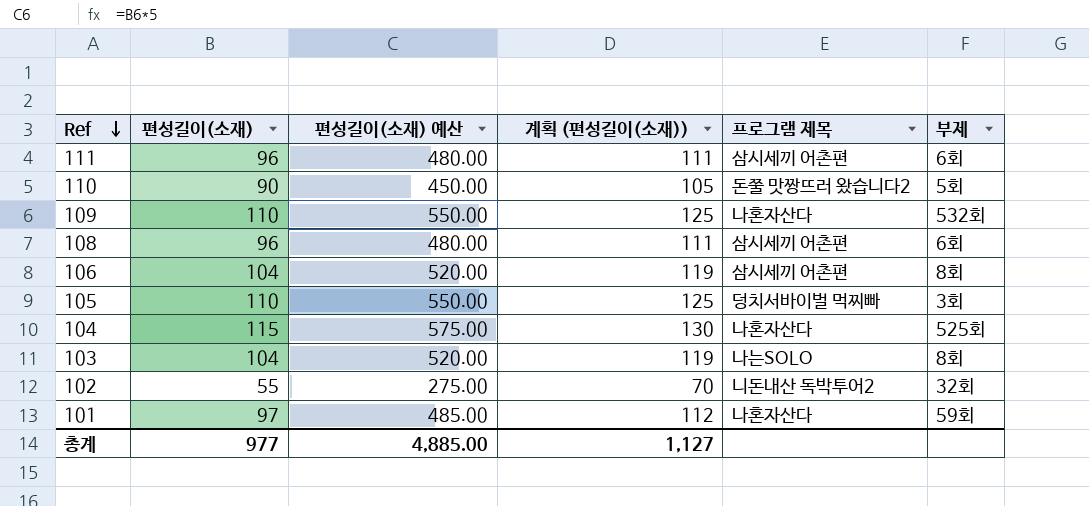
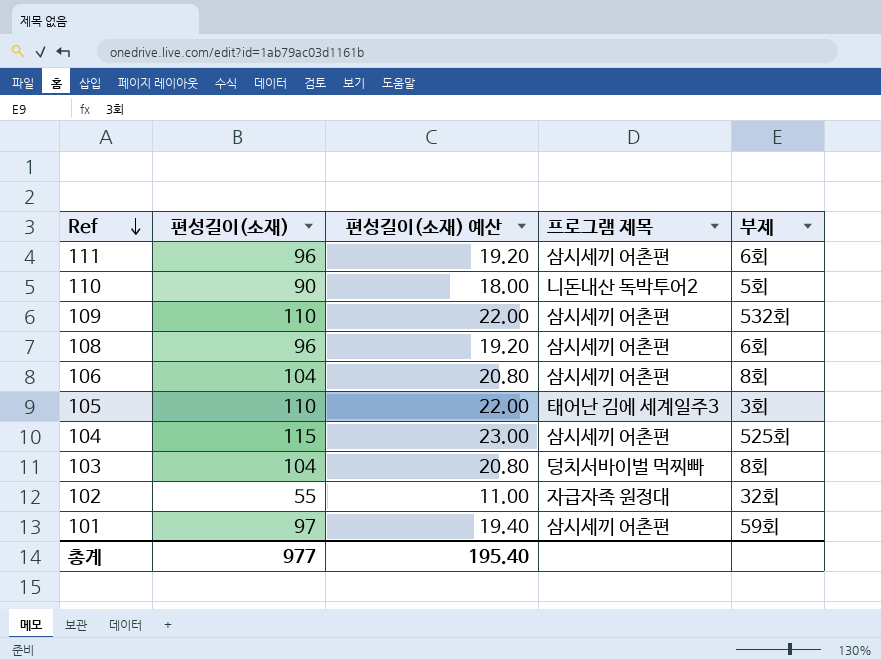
column 계획 (편성길이(소재)) | formula: [편성길이(소재)] + 15 -> none
column 편성길이(소재) 예산 | formula: [편성길이(소재)] * 5 -> [편성길이(소재)] * 0.2
110 | 프로그램 제목: 돈쭐 맛짱뜨러 왔습니다2 -> 니돈내산 독박투어2
109 | 프로그램 제목: 나혼자산다 -> 삼시세끼 어촌편
105 | 프로그램 제목: 덩치서바이벌 먹찌빠 -> 태어난 김에 세계일주3
104 | 프로그램 제목: 나혼자산다 -> 삼시세끼 어촌편
103 | 프로그램 제목: 나는SOLO -> 덩치서바이벌 먹찌빠
102 | 프로그램 제목: 니돈내산 독박투어2 -> 자급자족 원정대
101 | 프로그램 제목: 나혼자산다 -> 삼시세끼 어촌편
총계 | 편성길이(소재) 예산: 4,885.00 -> 195.40

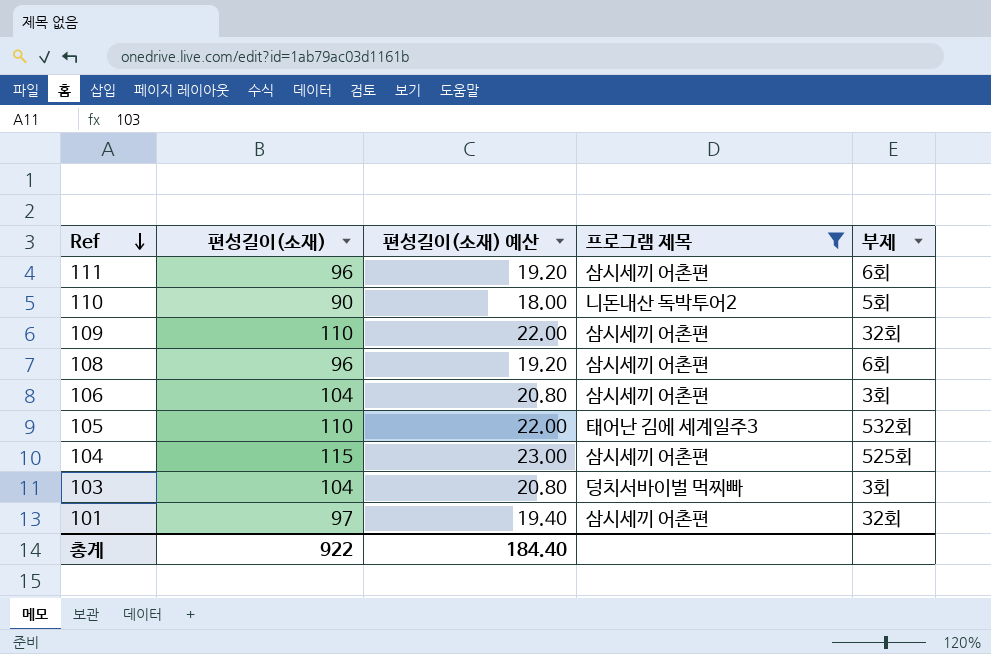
filter: none -> 프로그램 제목 != 자급자족 원정대
109 | 부제: 532회 -> 32회
106 | 부제: 8회 -> 3회
105 | 부제: 3회 -> 532회
103 | 부제: 8회 -> 3회
101 | 부제: 59회 -> 32회
총계 | 편성길이(소재): 977 -> 922
총계 | 편성길이(소재) 예산: 195.40 -> 184.40

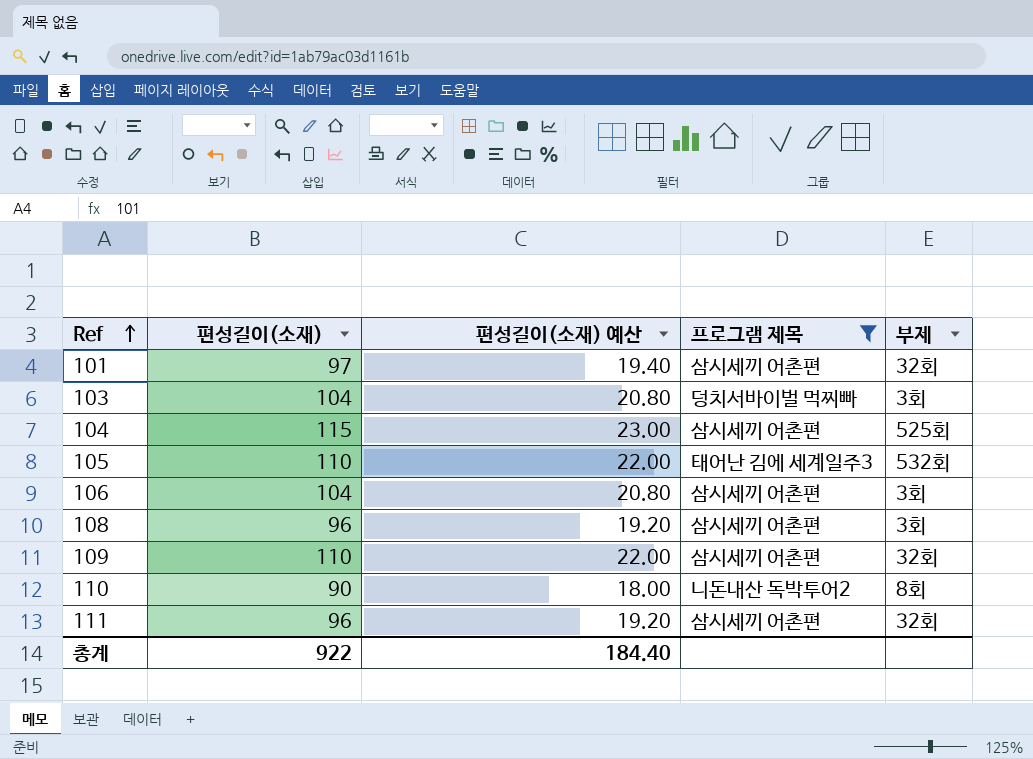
row order: Ref descending -> Ref ascending
108 | 부제: 6회 -> 3회
110 | 부제: 5회 -> 8회
111 | 부제: 6회 -> 32회

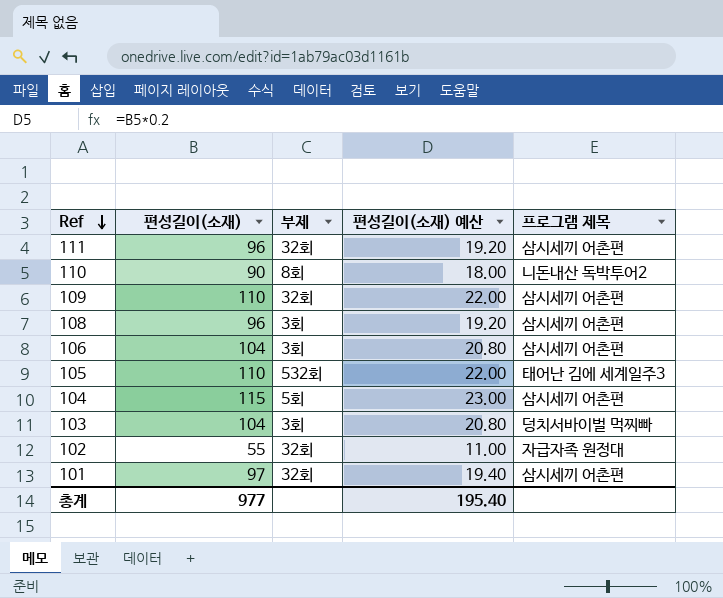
filter: 프로그램 제목 != 자급자족 원정대 -> none
row order: Ref ascending -> Ref descending
column 부제 | position: 5 -> 3
104 | 부제: 525회 -> 5회
총계 | 편성길이(소재): 922 -> 977
총계 | 편성길이(소재) 예산: 184.40 -> 195.40

